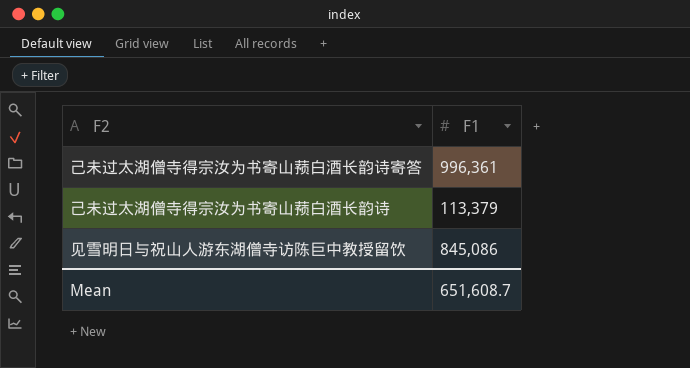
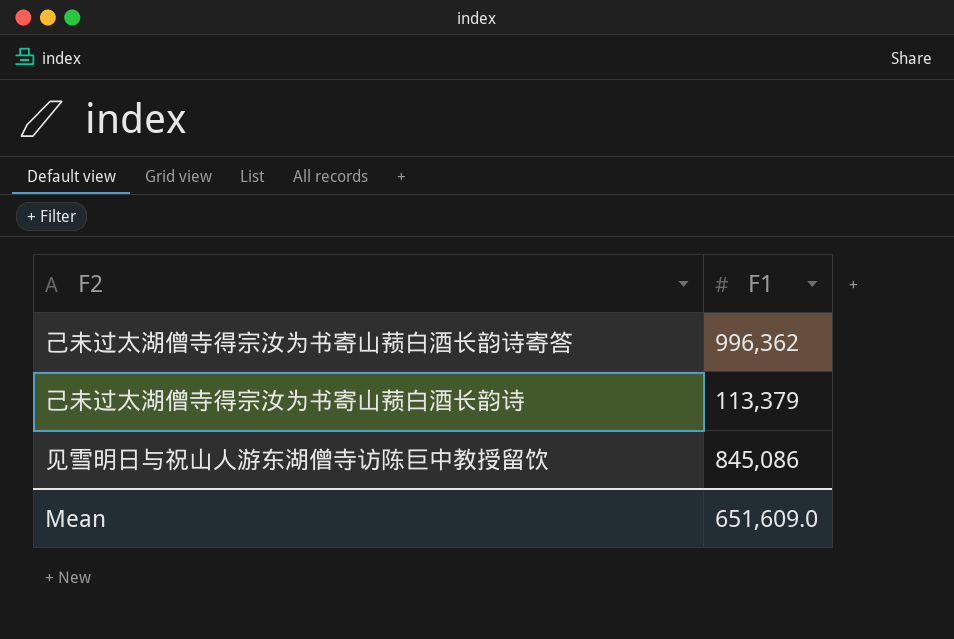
己未过太湖僧寺得宗汝为书寄山蓣白酒长韵诗寄答 | F1: 996,361 -> 996,362
Mean | F1: 651,608.7 -> 651,609.0

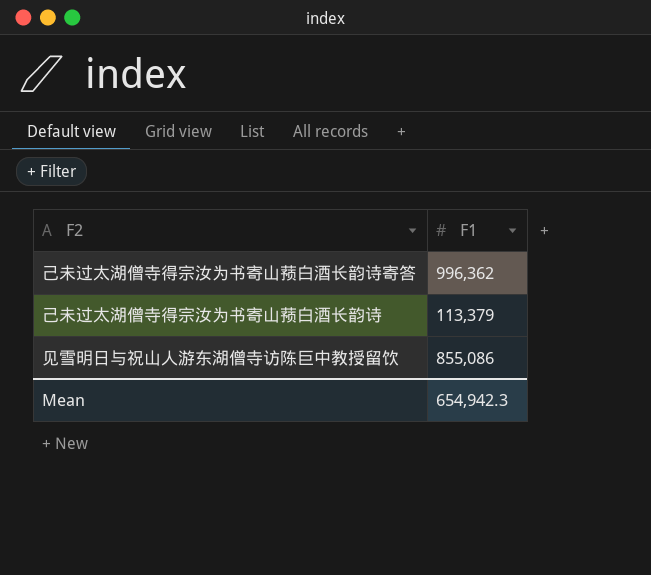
见雪明日与祝山人游东湖僧寺访陈巨中教授留饮 | F1: 845,086 -> 855,086
Mean | F1: 651,609.0 -> 654,942.3

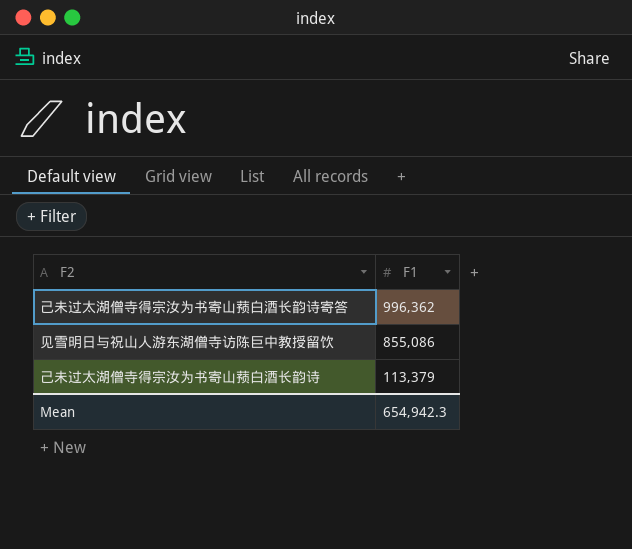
row order: none -> F1 descending

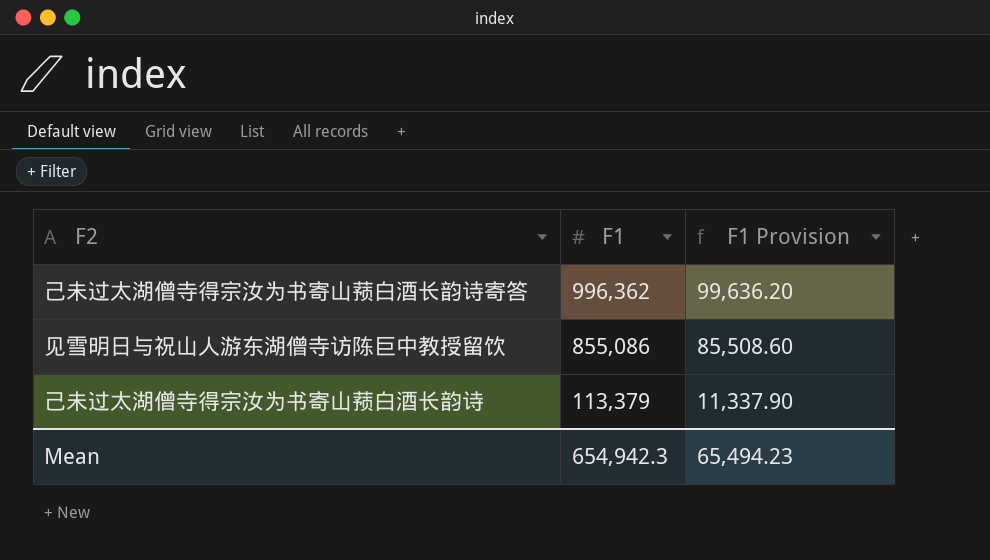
column F1 Provision | formula: none -> [F1] * 0.1

